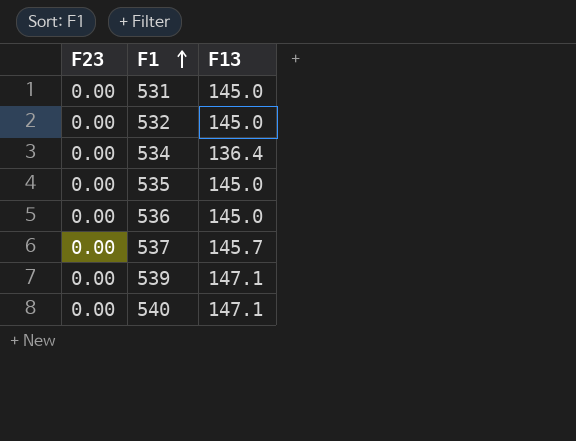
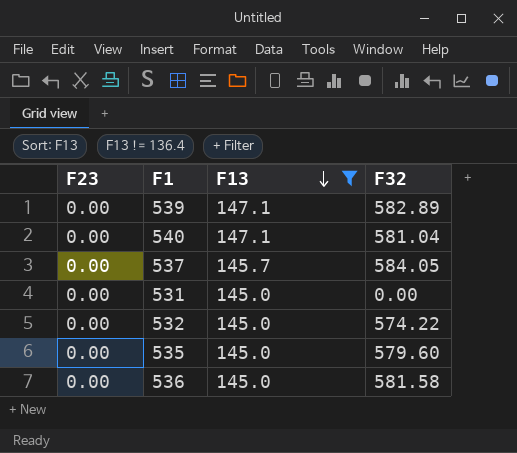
filter: none -> F13 != 136.4
row order: F1 ascending -> F13 descending
column F32 | position: none -> 4

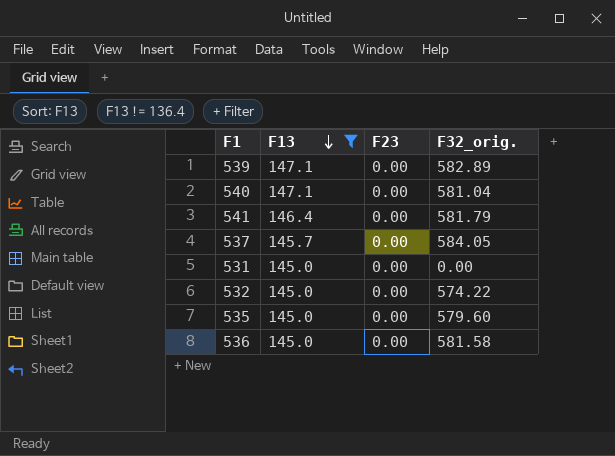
column F23 | position: 1 -> 3
column name: F32 -> F32_orig.
row 541: none -> 146.4 | 0.00 | 581.79

